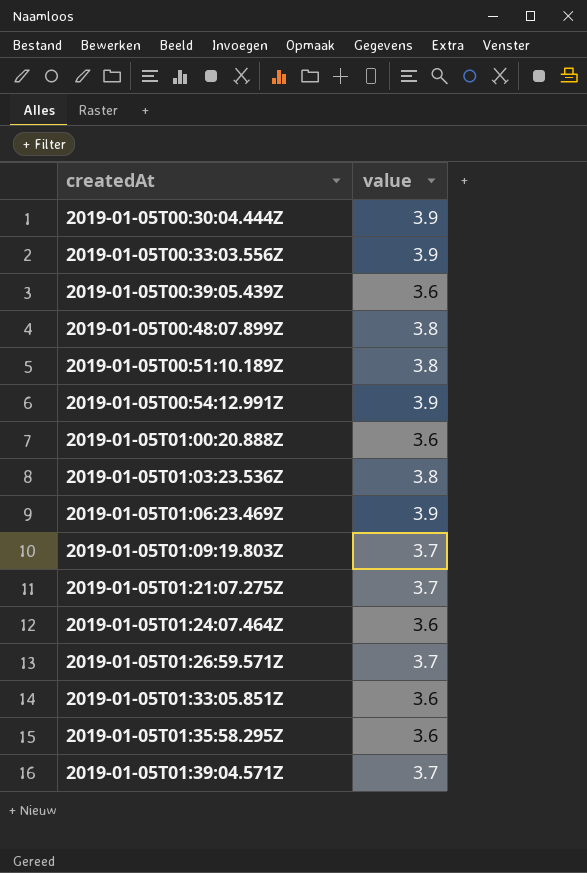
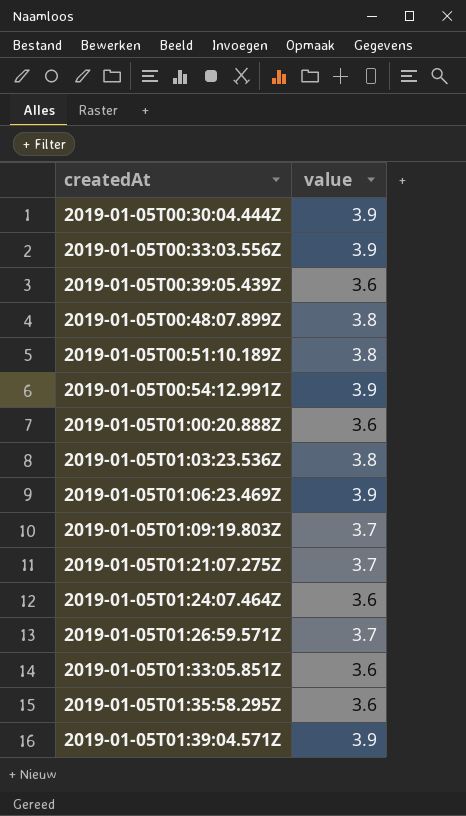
2019-01-05T01:39:04.571Z | value: 3.7 -> 3.9

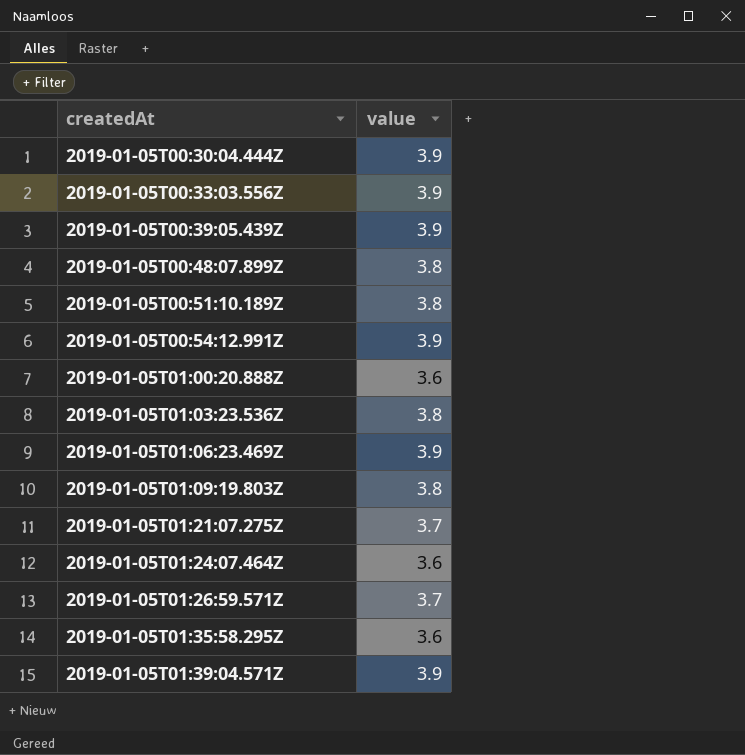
row 2019-01-05T01:33:05.851Z: 3.6 -> none
2019-01-05T00:39:05.439Z | value: 3.6 -> 3.9
2019-01-05T01:09:19.803Z | value: 3.7 -> 3.8

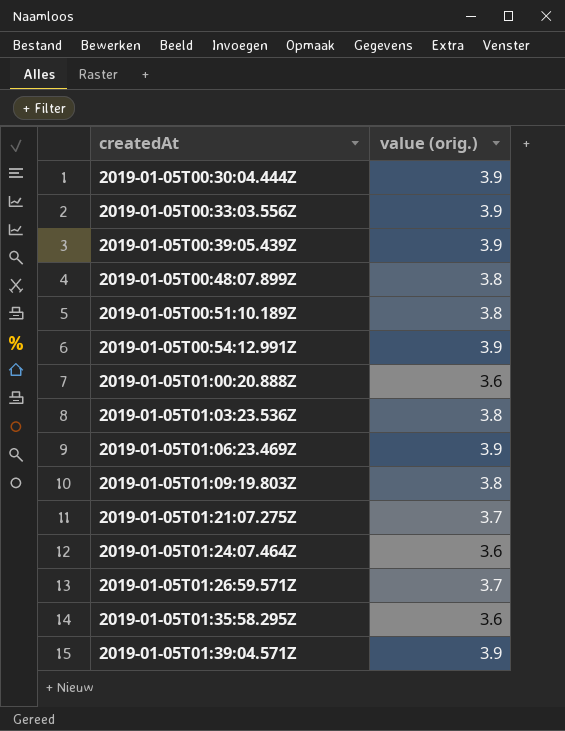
column name: value -> value (orig.)

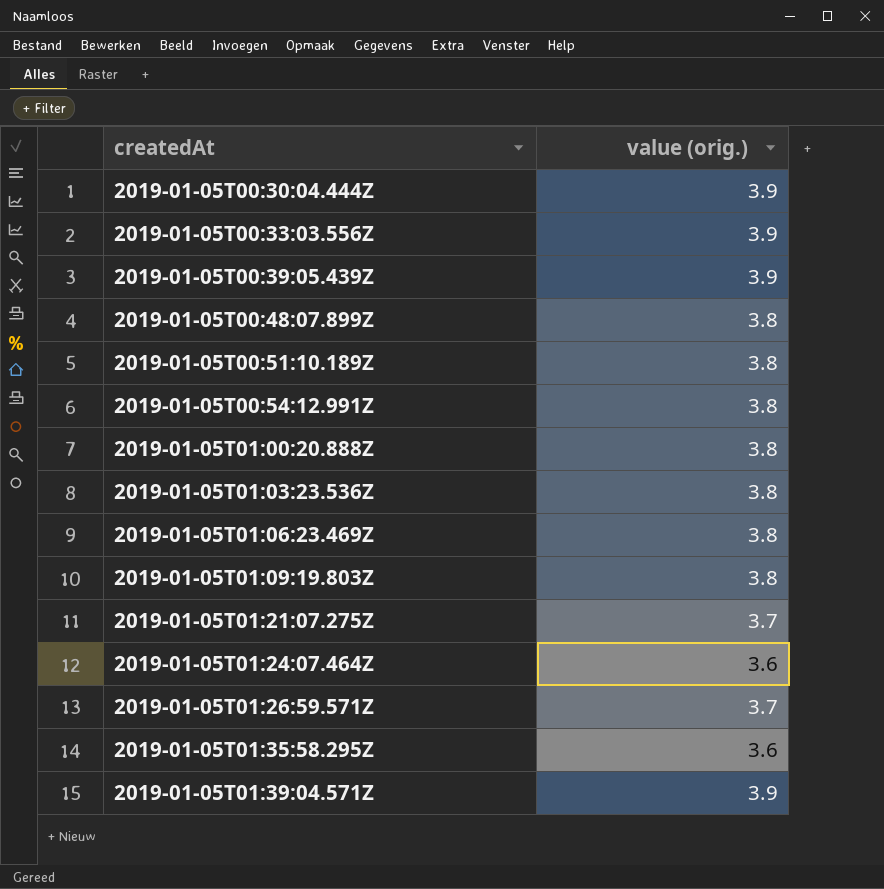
2019-01-05T00:54:12.991Z | value (orig.): 3.9 -> 3.8
2019-01-05T01:00:20.888Z | value (orig.): 3.6 -> 3.8
2019-01-05T01:06:23.469Z | value (orig.): 3.9 -> 3.8

